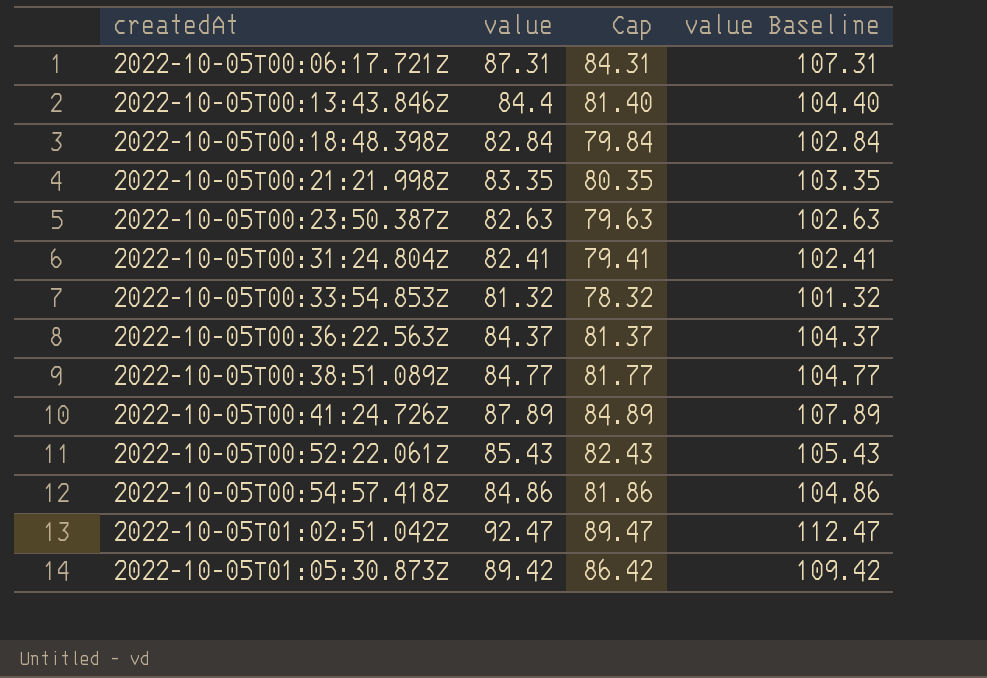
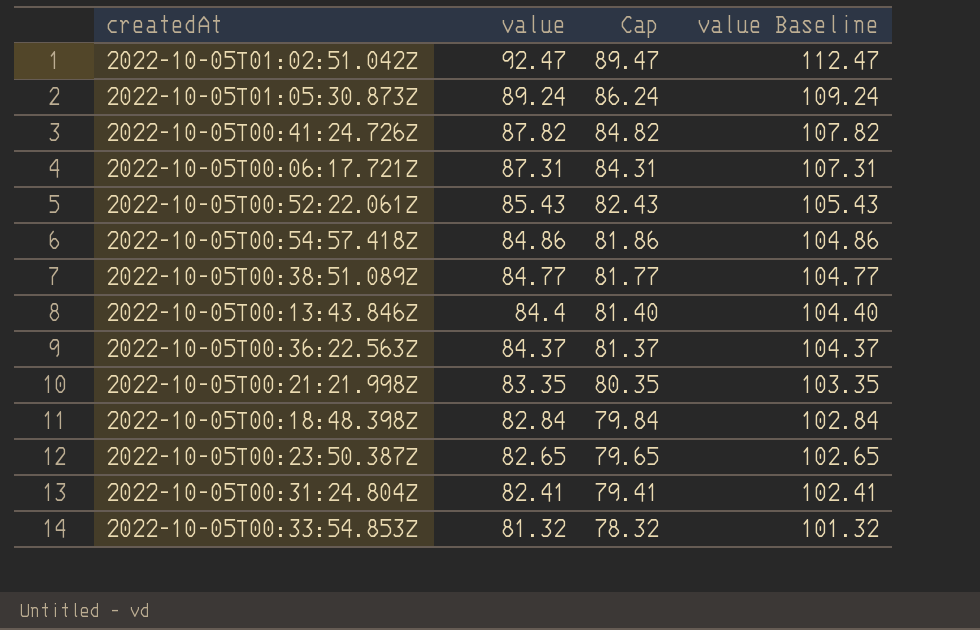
row order: createdAt ascending -> value descending
2022-10-05T01:05:30.873Z | value: 89.42 -> 89.24
2022-10-05T01:05:30.873Z | Cap: 86.42 -> 86.24
2022-10-05T01:05:30.873Z | value Baseline: 109.42 -> 109.24
2022-10-05T00:41:24.726Z | value: 87.89 -> 87.82
2022-10-05T00:41:24.726Z | Cap: 84.89 -> 84.82
2022-10-05T00:41:24.726Z | value Baseline: 107.89 -> 107.82
2022-10-05T00:23:50.387Z | value: 82.63 -> 82.65
2022-10-05T00:23:50.387Z | Cap: 79.63 -> 79.65
2022-10-05T00:23:50.387Z | value Baseline: 102.63 -> 102.65

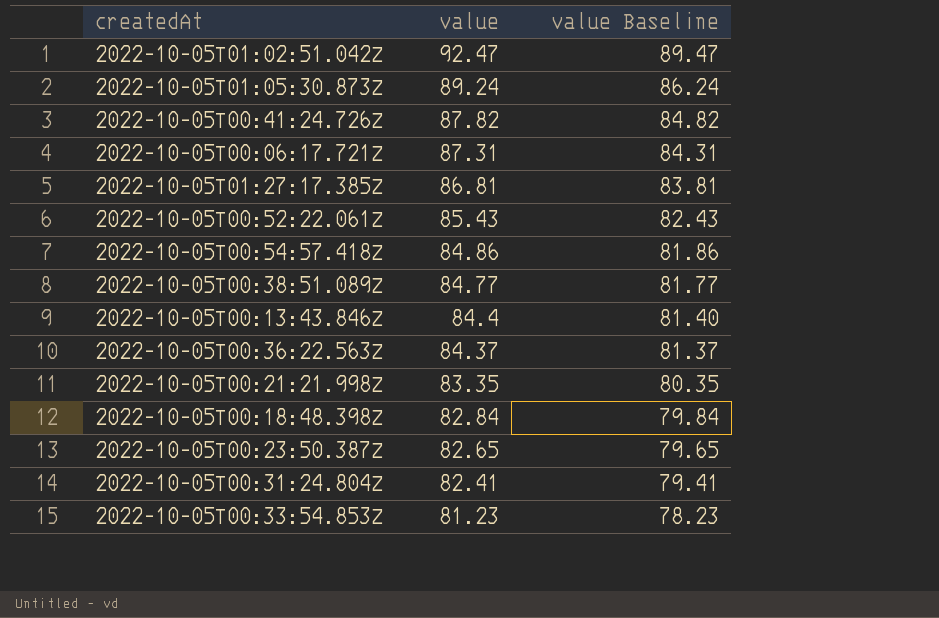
column Cap | formula: [value] - 3 -> none
column value Baseline | formula: [value] + 20 -> [value] - 3
row 2022-10-05T01:27:17.385Z: none -> 86.81 | 83.81
2022-10-05T00:33:54.853Z | value: 81.32 -> 81.23

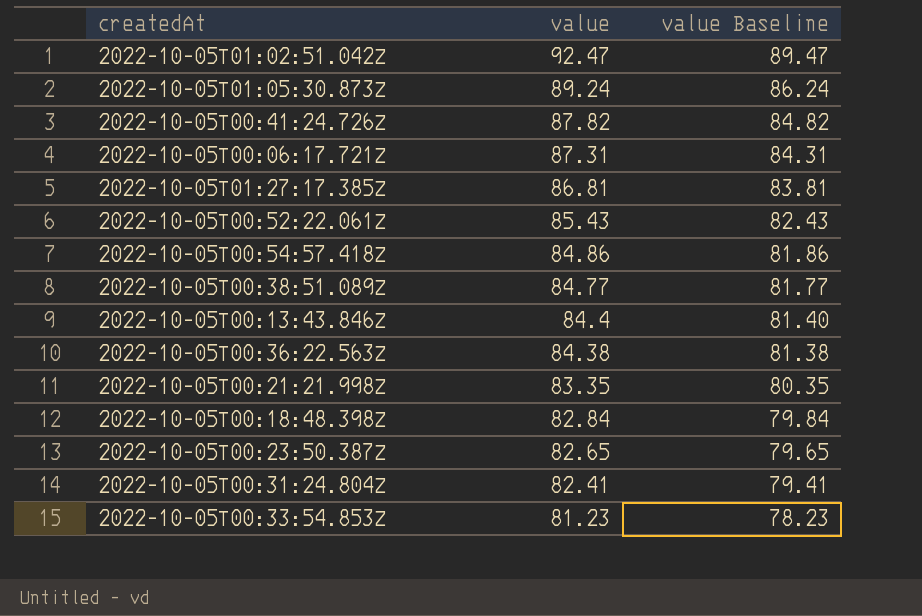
2022-10-05T00:36:22.563Z | value: 84.37 -> 84.38
2022-10-05T00:36:22.563Z | value Baseline: 81.37 -> 81.38

